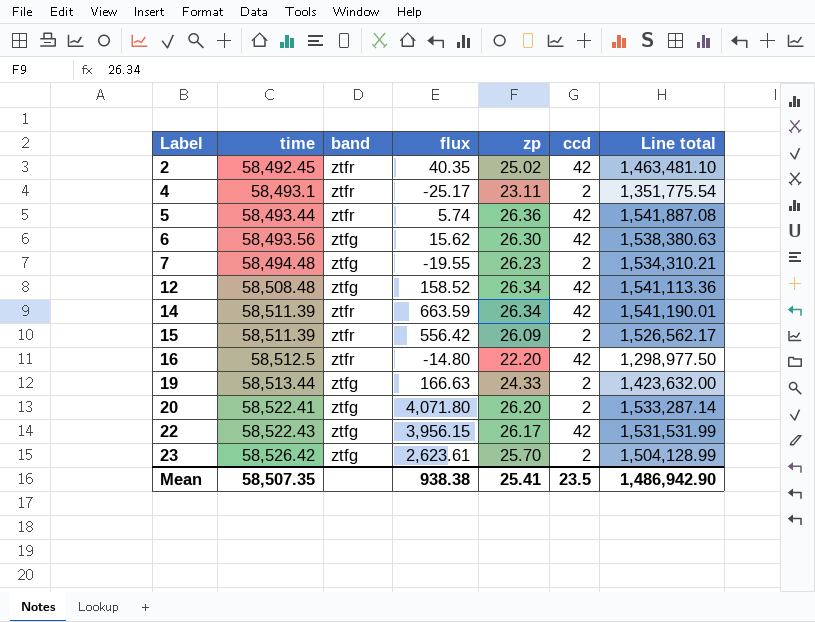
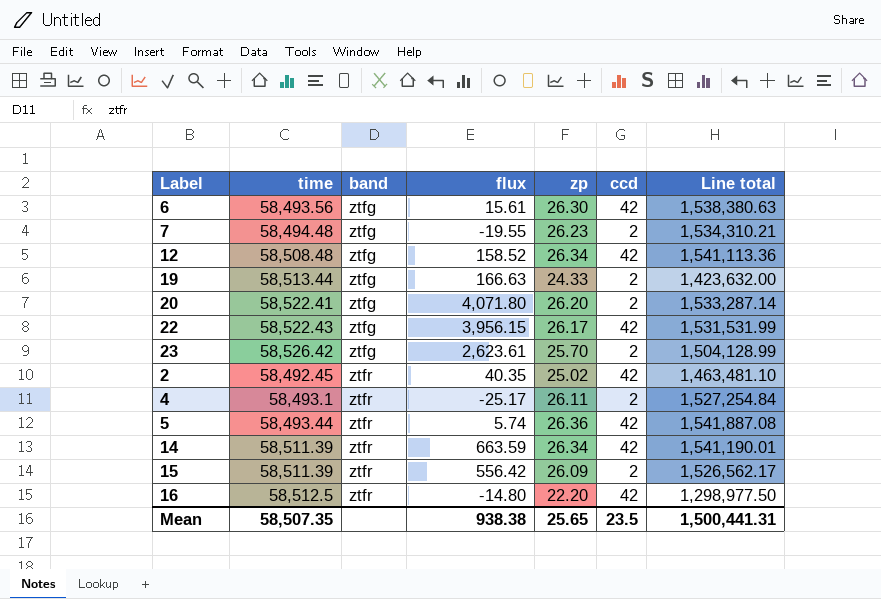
row order: Label ascending -> band ascending
6 | flux: 15.62 -> 15.61
4 | zp: 23.11 -> 26.11
4 | Line total: 1,351,775.54 -> 1,527,254.84
Mean | zp: 25.41 -> 25.65
Mean | Line total: 1,486,942.90 -> 1,500,441.31

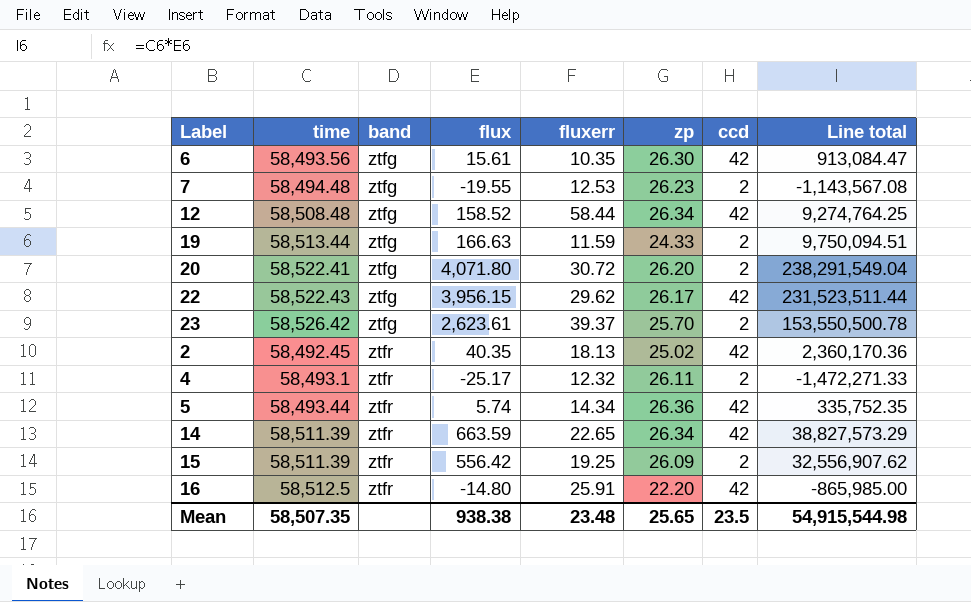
column fluxerr | position: none -> 5
column Line total | formula: [time] * [zp] -> [time] * [flux]
Mean | Line total: 1,500,441.31 -> 54,915,544.98

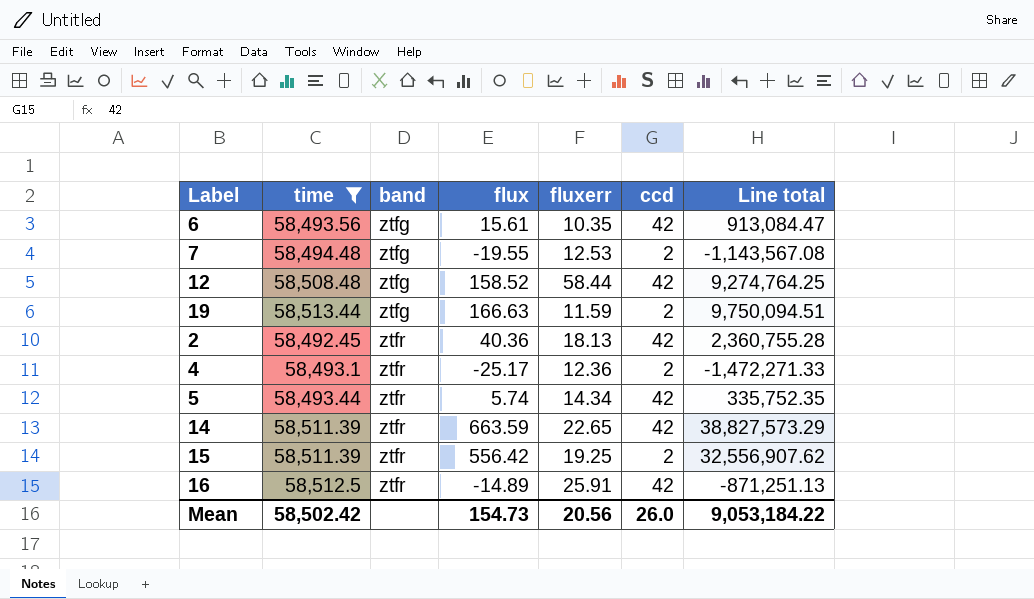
filter: none -> time <= 58,513.44
column zp | position: 6 -> none
2 | flux: 40.35 -> 40.36
2 | Line total: 2,360,170.36 -> 2,360,755.28
4 | fluxerr: 12.32 -> 12.36
16 | flux: -14.80 -> -14.89
16 | Line total: -865,985.00 -> -871,251.13
Mean | time: 58,507.35 -> 58,502.42
Mean | flux: 938.38 -> 154.73
Mean | fluxerr: 23.48 -> 20.56
Mean | ccd: 23.5 -> 26.0
Mean | Line total: 54,915,544.98 -> 9,053,184.22

